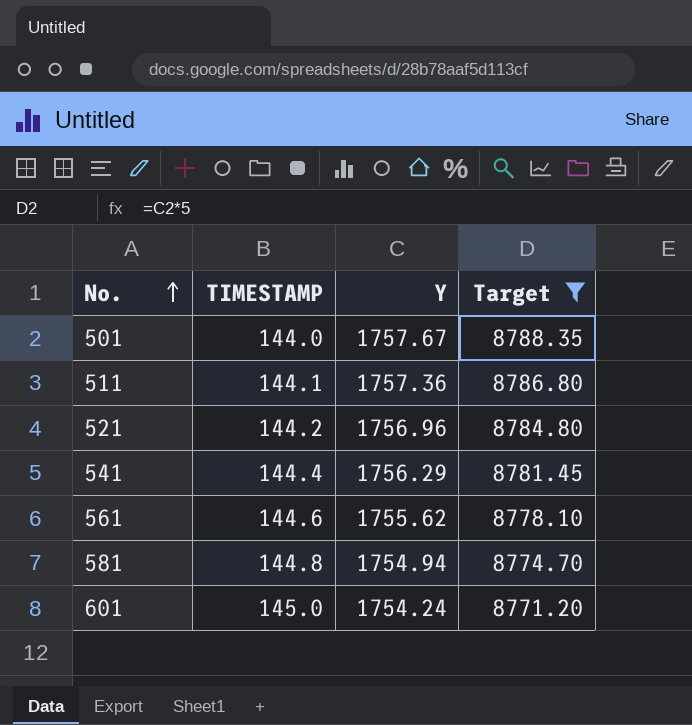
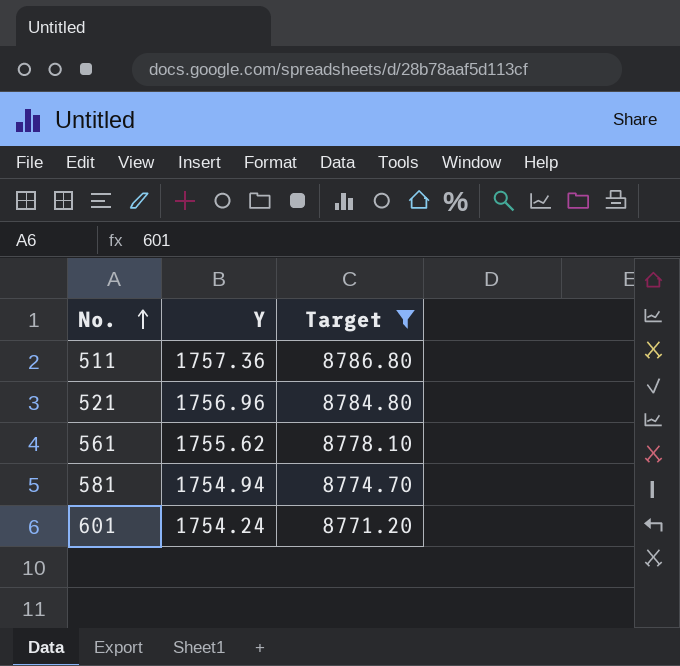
column TIMESTAMP | position: 2 -> none
row 501: 144.0 | 1757.67 | 8788.35 -> none
row 541: 144.4 | 1756.29 | 8781.45 -> none

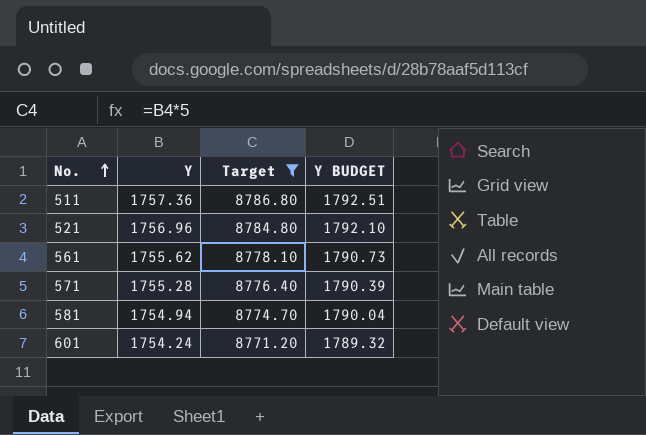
column Y BUDGET | formula: none -> [Y] * 1.02
row 571: none -> 1755.28 | 8776.40 | 1790.39

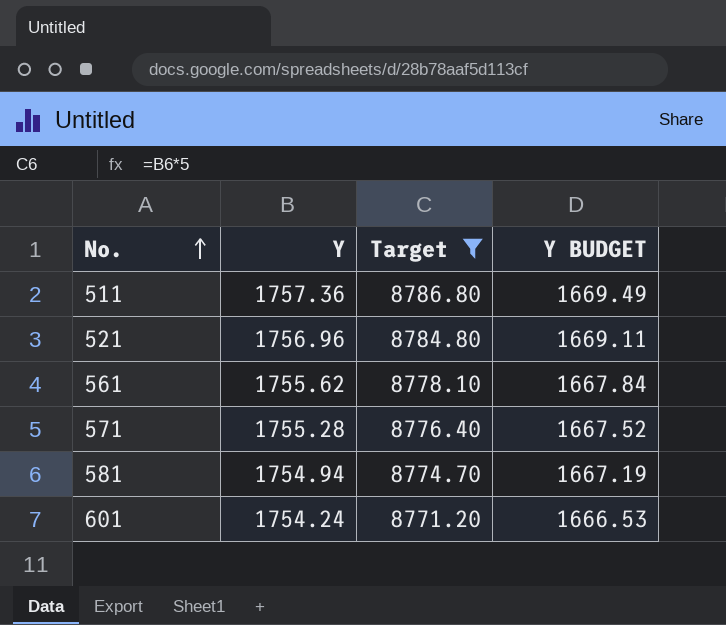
column Y BUDGET | formula: [Y] * 1.02 -> [Y] * 0.95

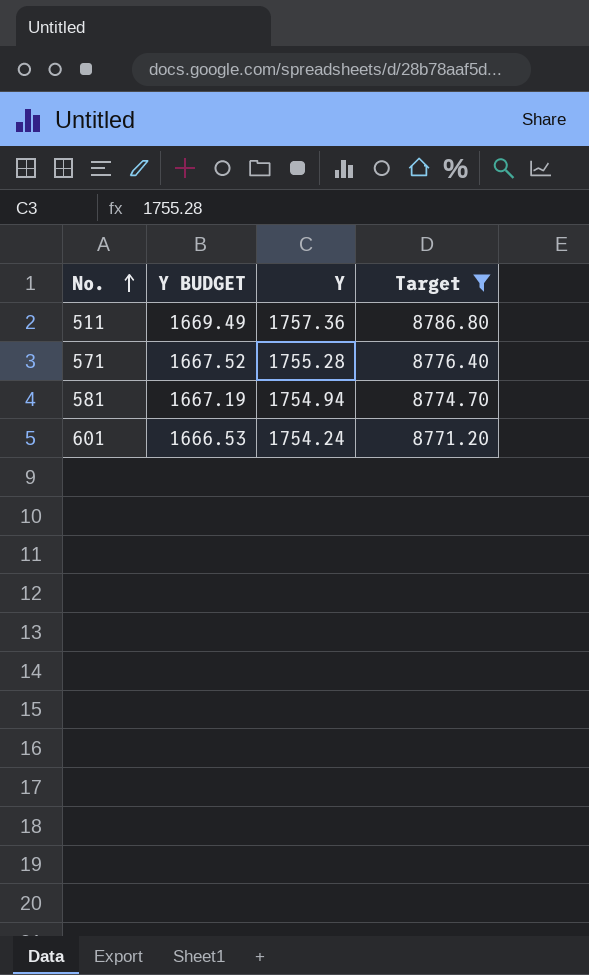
column Y BUDGET | position: 4 -> 2
row 521: 1756.96 | 8784.80 | 1669.11 -> none
row 561: 1755.62 | 8778.10 | 1667.84 -> none

